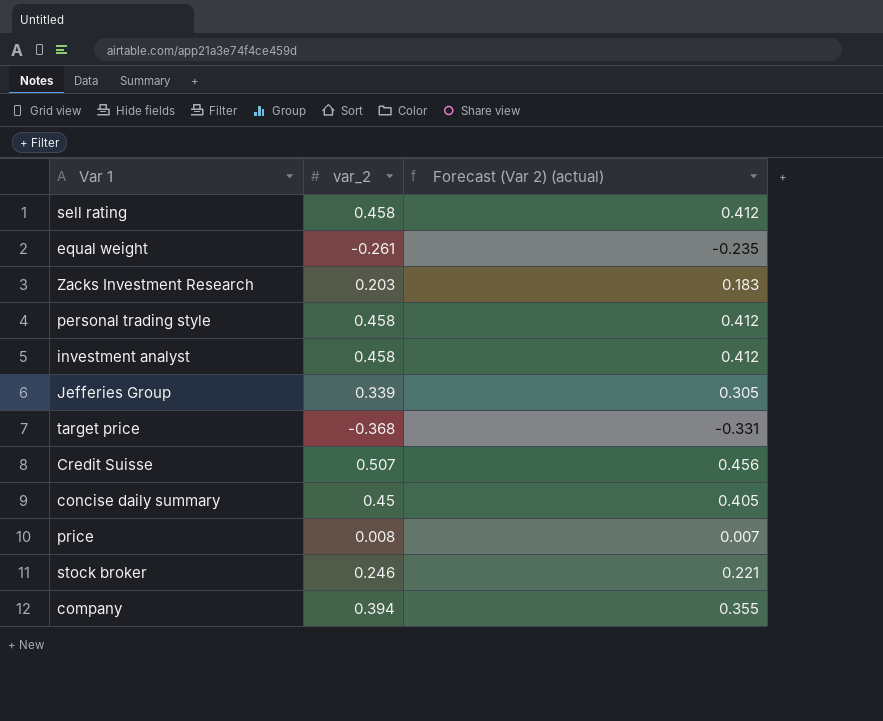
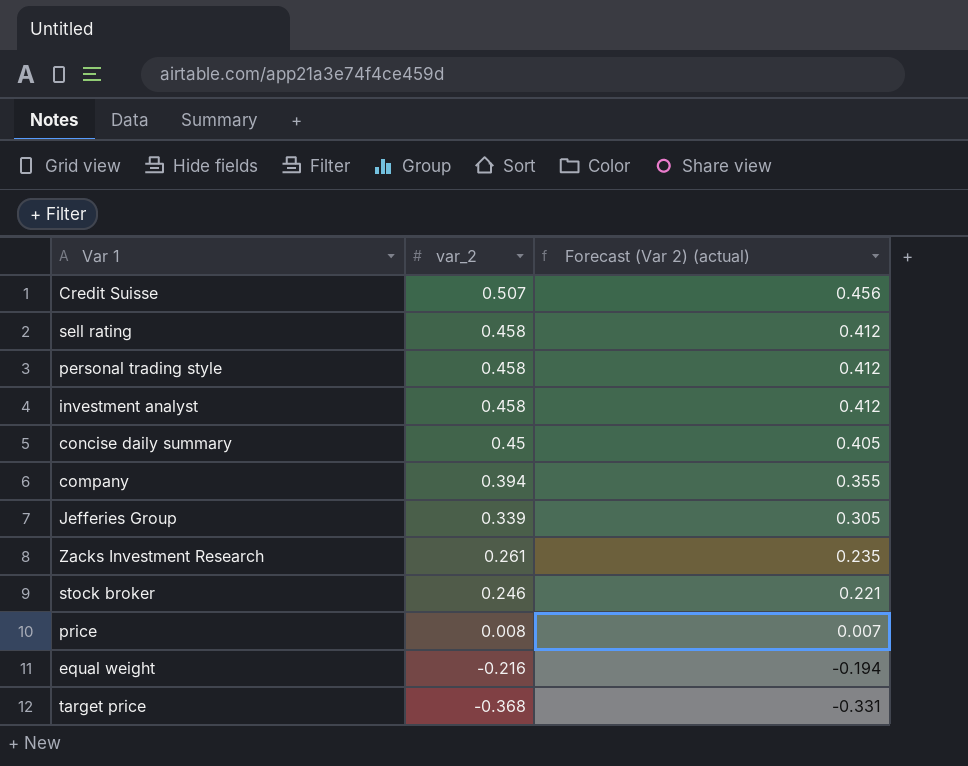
row order: none -> var_2 descending
Zacks Investment Research | var_2: 0.203 -> 0.261
Zacks Investment Research | Forecast (Var 2) (actual): 0.183 -> 0.235
equal weight | var_2: -0.261 -> -0.216
equal weight | Forecast (Var 2) (actual): -0.235 -> -0.194

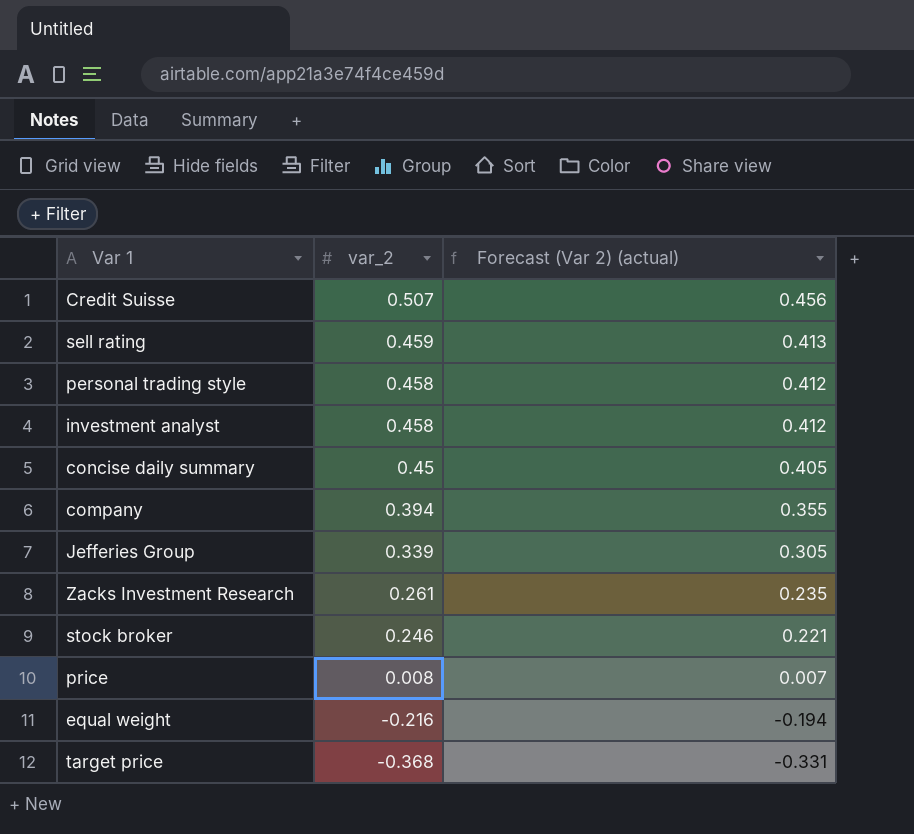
sell rating | var_2: 0.458 -> 0.459
sell rating | Forecast (Var 2) (actual): 0.412 -> 0.413

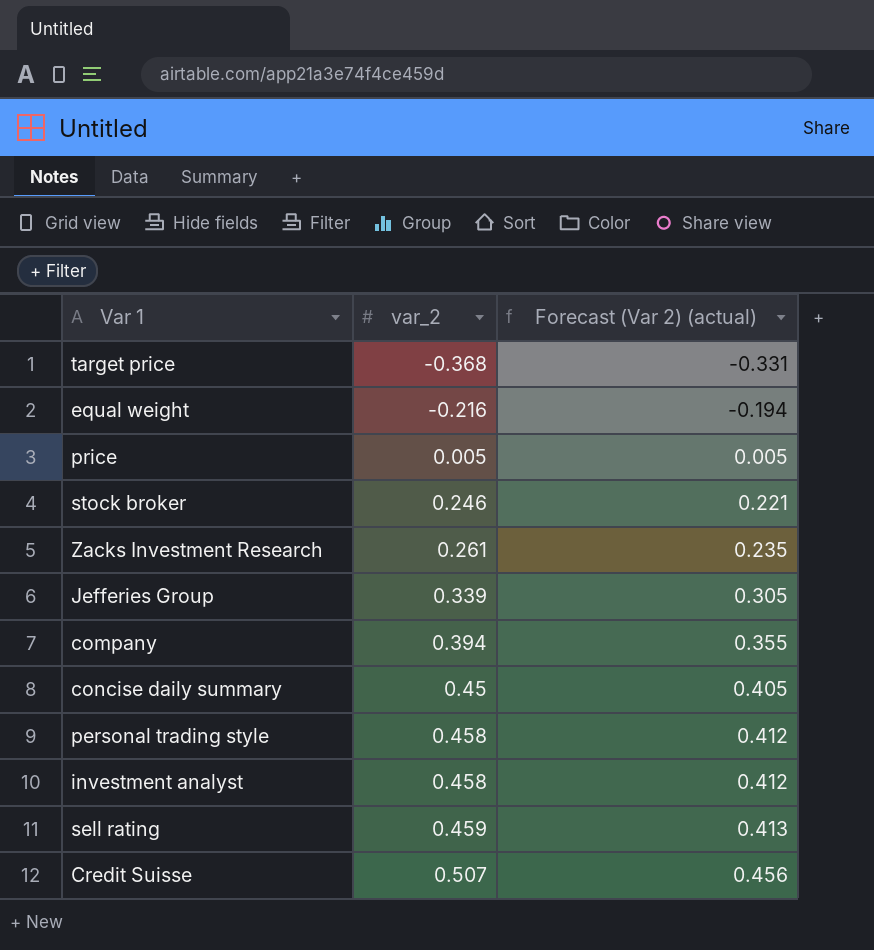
row order: var_2 descending -> var_2 ascending
price | var_2: 0.008 -> 0.005
price | Forecast (Var 2) (actual): 0.007 -> 0.005

